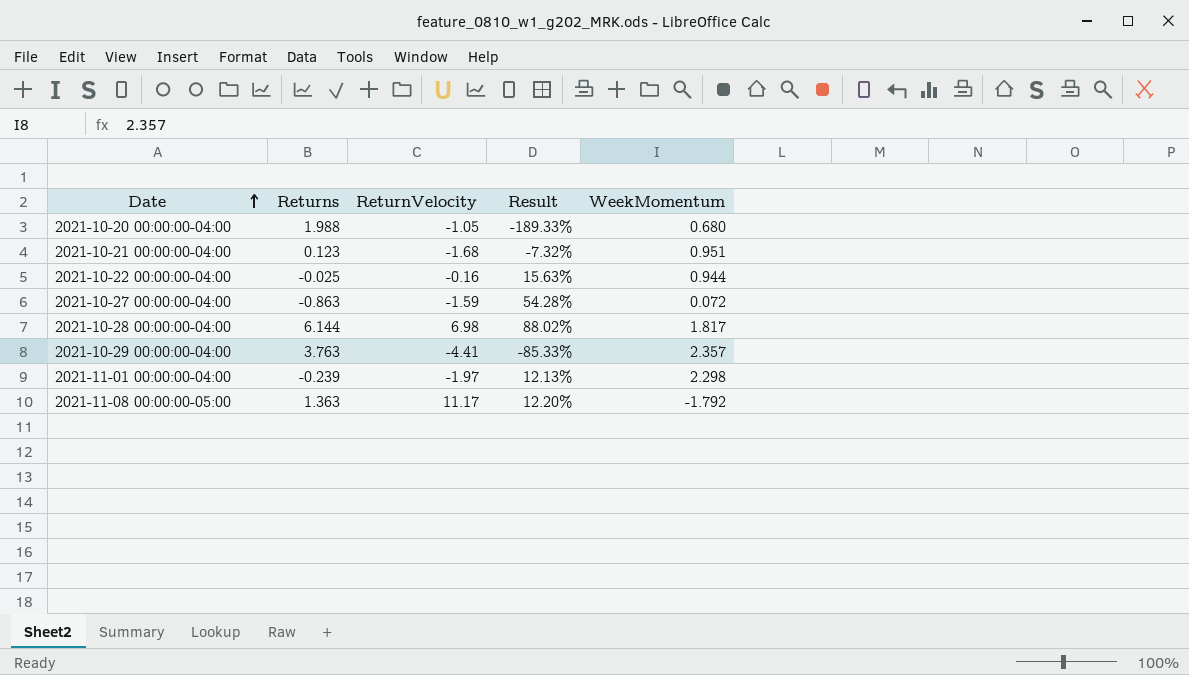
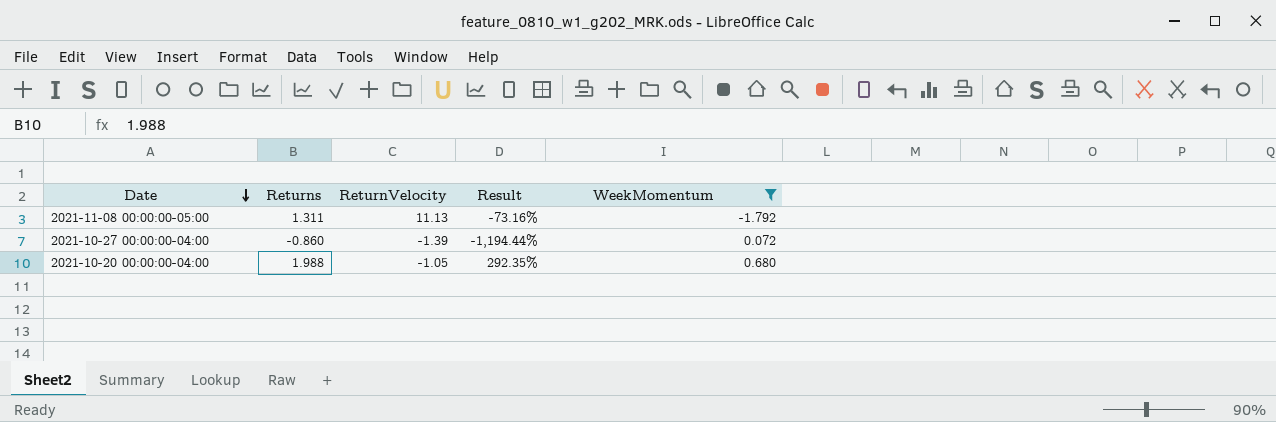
filter: none -> WeekMomentum <= 0.680
row order: Date ascending -> Date descending
column Result | formula: [Returns] / [ReturnVelocity] -> [Returns] / [WeekMomentum]
2021-11-08 00:00:00-05:00 | Returns: 1.363 -> 1.311
2021-11-08 00:00:00-05:00 | ReturnVelocity: 11.17 -> 11.13
2021-10-27 00:00:00-04:00 | Returns: -0.863 -> -0.860
2021-10-27 00:00:00-04:00 | ReturnVelocity: -1.59 -> -1.39

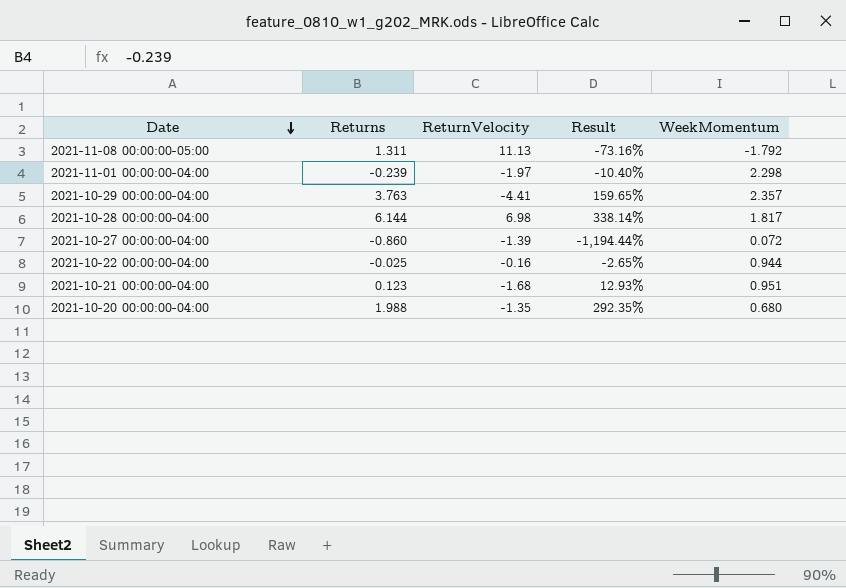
filter: WeekMomentum <= 0.680 -> none
2021-10-20 00:00:00-04:00 | ReturnVelocity: -1.05 -> -1.35

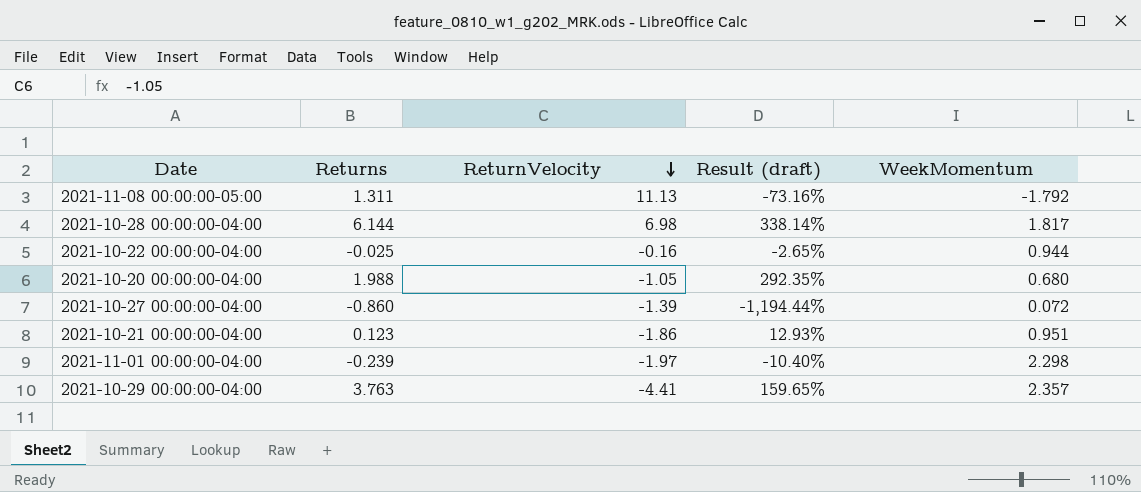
row order: Date descending -> ReturnVelocity descending
column name: Result -> Result (draft)
2021-10-20 00:00:00-04:00 | ReturnVelocity: -1.35 -> -1.05
2021-10-21 00:00:00-04:00 | ReturnVelocity: -1.68 -> -1.86

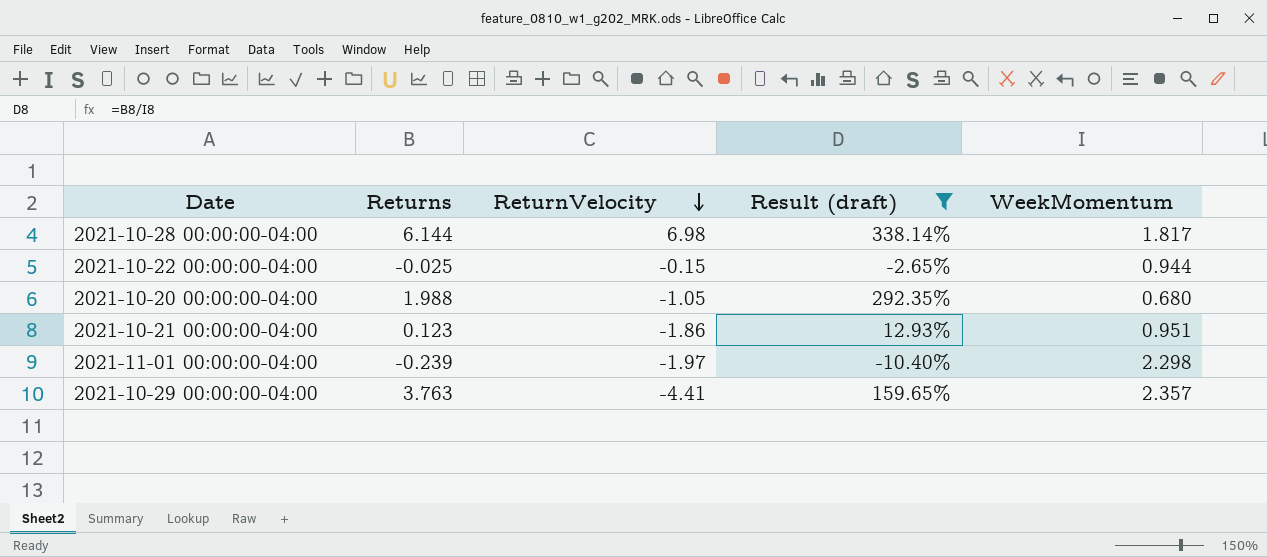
filter: none -> Result (draft) >= -10.40%
2021-10-22 00:00:00-04:00 | ReturnVelocity: -0.16 -> -0.15

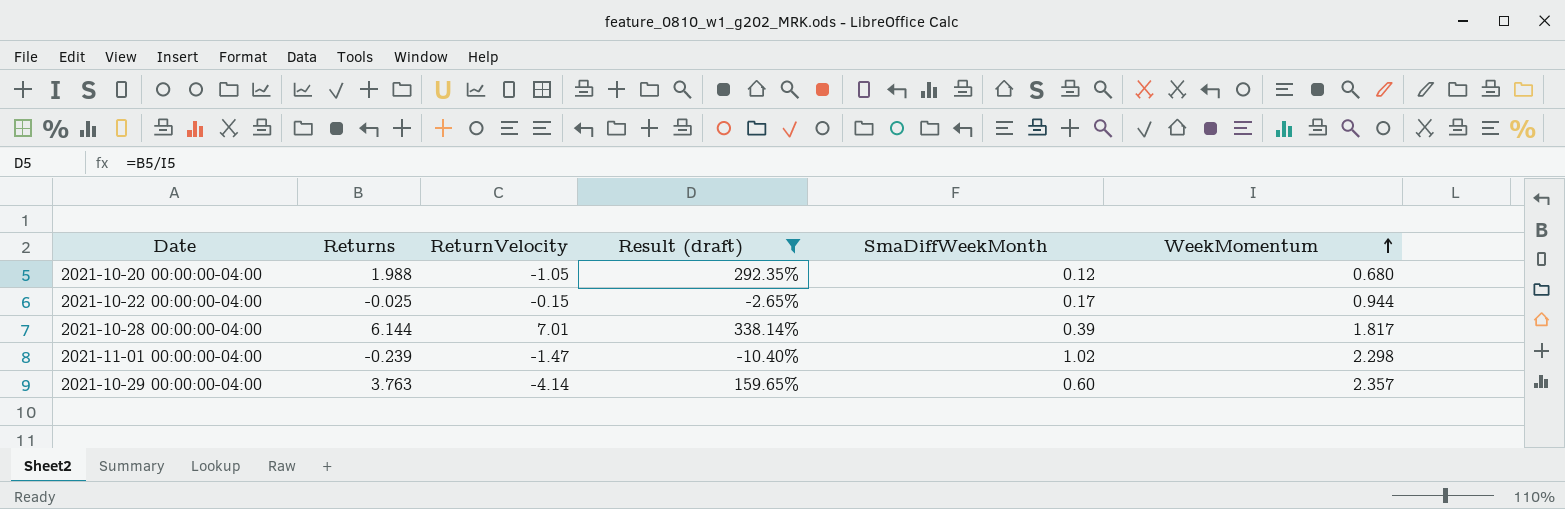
row order: ReturnVelocity descending -> WeekMomentum ascending
column SmaDiffWeekMonth | position: none -> 5
row 2021-10-21 00:00:00-04:00: 0.123 | -1.86 | 12.93% | 0.951 -> none
2021-10-28 00:00:00-04:00 | ReturnVelocity: 6.98 -> 7.01
2021-11-01 00:00:00-04:00 | ReturnVelocity: -1.97 -> -1.47
2021-10-29 00:00:00-04:00 | ReturnVelocity: -4.41 -> -4.14

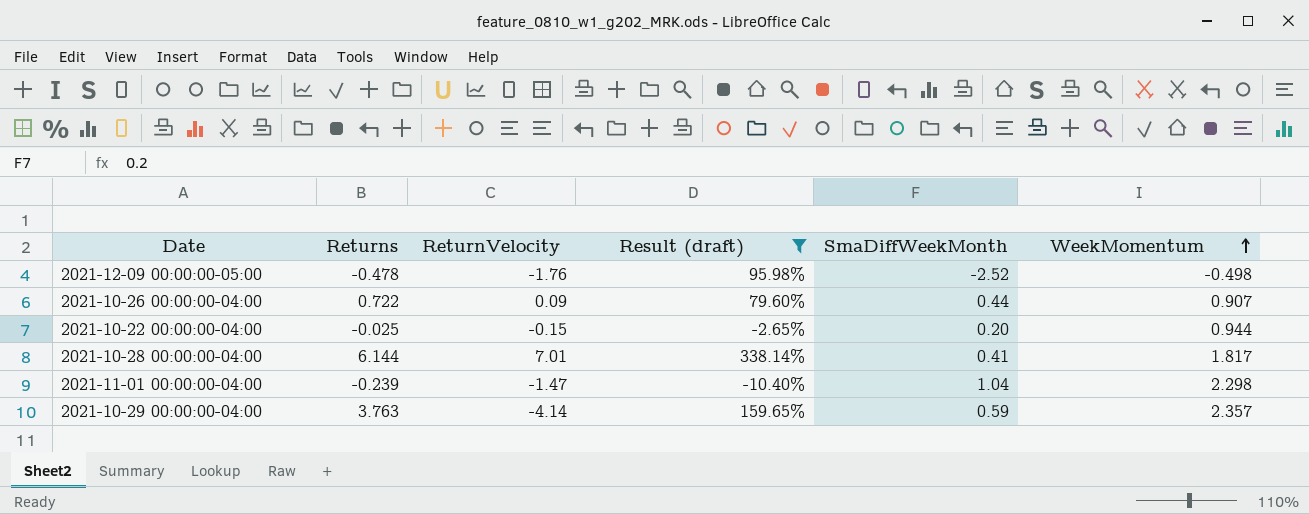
row 2021-10-20 00:00:00-04:00: 1.988 | -1.05 | 292.35% | 0.12 | 0.680 -> none
row 2021-12-09 00:00:00-05:00: none -> -0.478 | -1.76 | 95.98% | -2.52 | -0.498
row 2021-10-26 00:00:00-04:00: none -> 0.722 | 0.09 | 79.60% | 0.44 | 0.907
2021-10-22 00:00:00-04:00 | SmaDiffWeekMonth: 0.17 -> 0.20
2021-10-28 00:00:00-04:00 | SmaDiffWeekMonth: 0.39 -> 0.41
2021-11-01 00:00:00-04:00 | SmaDiffWeekMonth: 1.02 -> 1.04
2021-10-29 00:00:00-04:00 | SmaDiffWeekMonth: 0.60 -> 0.59

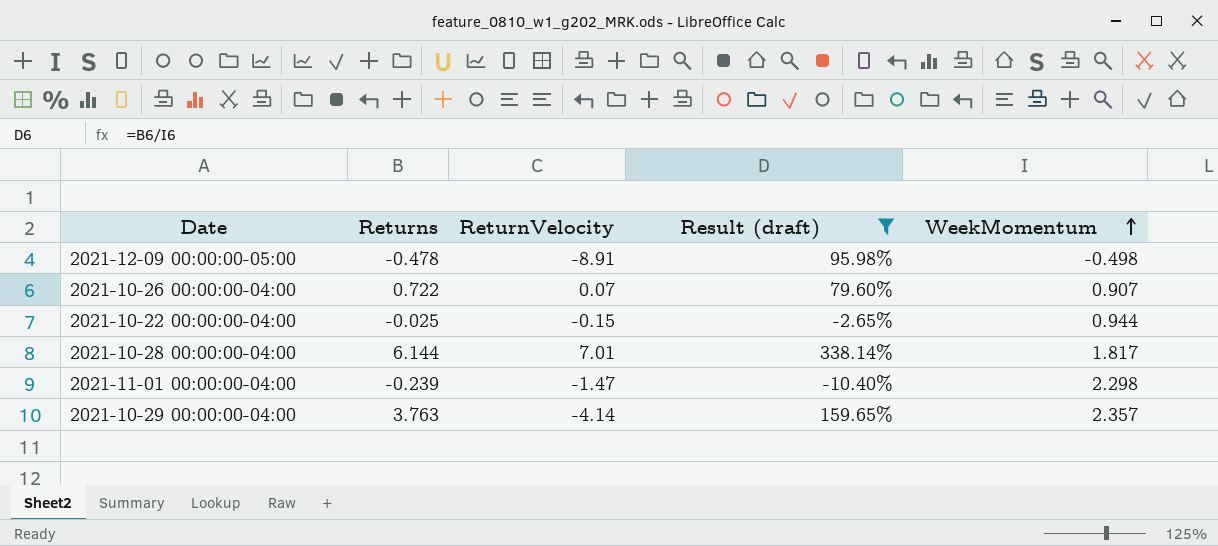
column SmaDiffWeekMonth | position: 5 -> none
2021-12-09 00:00:00-05:00 | ReturnVelocity: -1.76 -> -8.91
2021-10-26 00:00:00-04:00 | ReturnVelocity: 0.09 -> 0.07

